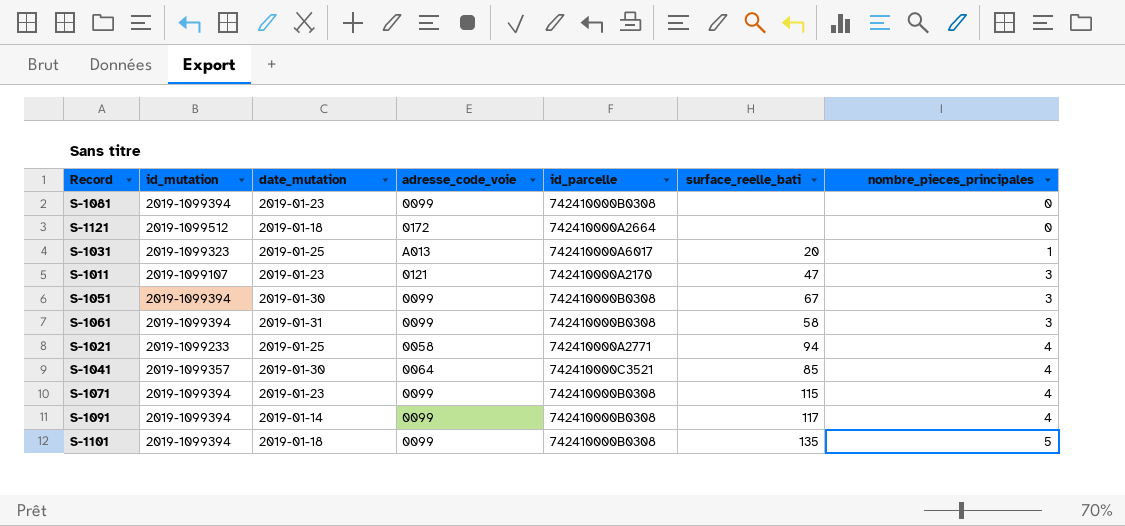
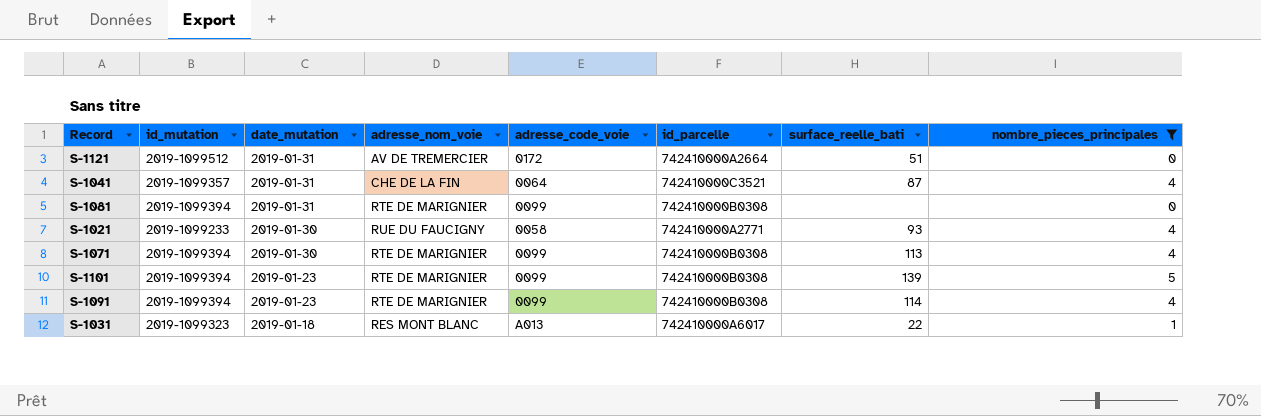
filter: none -> nombre_pieces_principales != 3
row order: nombre_pieces_principales ascending -> date_mutation descending
column adresse_nom_voie | position: none -> 4
S-1121 | date_mutation: 2019-01-18 -> 2019-01-31
S-1121 | surface_reelle_bati: none -> 51
S-1041 | date_mutation: 2019-01-30 -> 2019-01-31
S-1041 | surface_reelle_bati: 85 -> 87
S-1081 | date_mutation: 2019-01-23 -> 2019-01-31
S-1021 | date_mutation: 2019-01-25 -> 2019-01-30
S-1021 | surface_reelle_bati: 94 -> 93
S-1071 | date_mutation: 2019-01-23 -> 2019-01-30
S-1071 | surface_reelle_bati: 115 -> 113
S-1101 | date_mutation: 2019-01-18 -> 2019-01-23
S-1101 | surface_reelle_bati: 135 -> 139
S-1091 | date_mutation: 2019-01-14 -> 2019-01-23
S-1091 | surface_reelle_bati: 117 -> 114
S-1031 | date_mutation: 2019-01-25 -> 2019-01-18
S-1031 | surface_reelle_bati: 20 -> 22

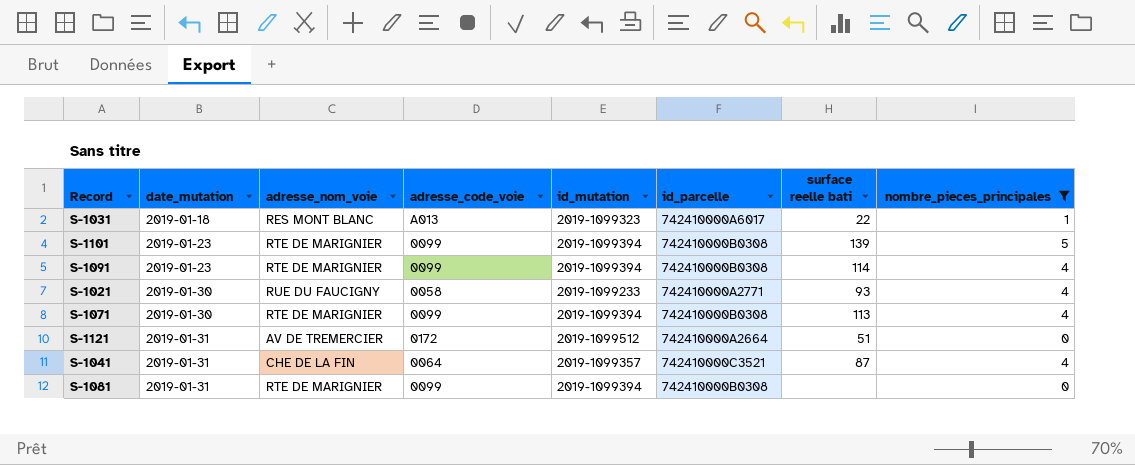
row order: date_mutation descending -> date_mutation ascending
column id_mutation | position: 2 -> 5
column name: surface_reelle_bati -> surface reelle bati

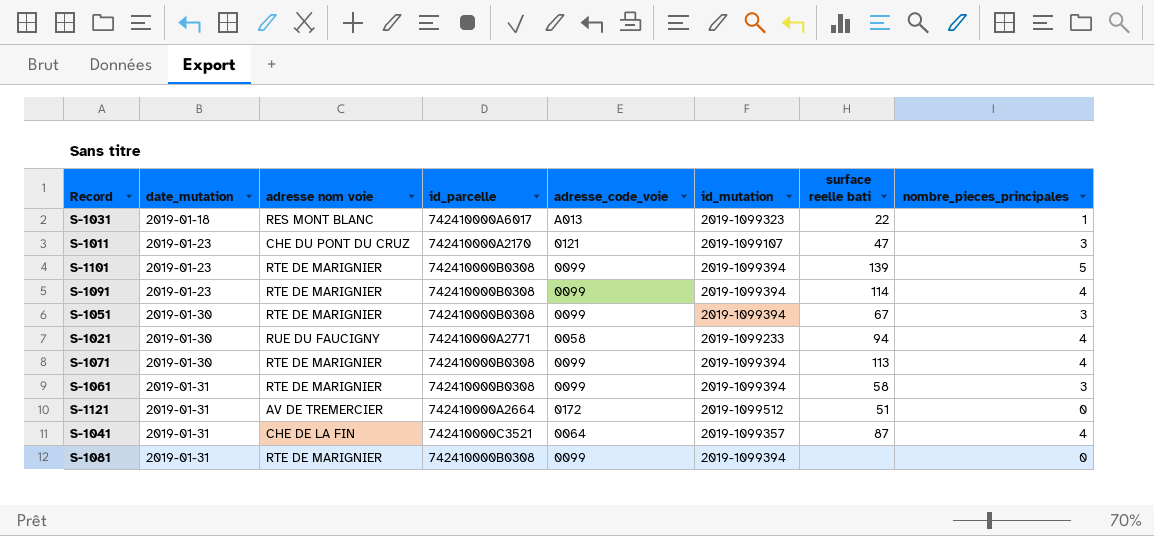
filter: nombre_pieces_principales != 3 -> none
column name: adresse_nom_voie -> adresse nom voie
column id_parcelle | position: 6 -> 4
S-1021 | surface reelle bati: 93 -> 94

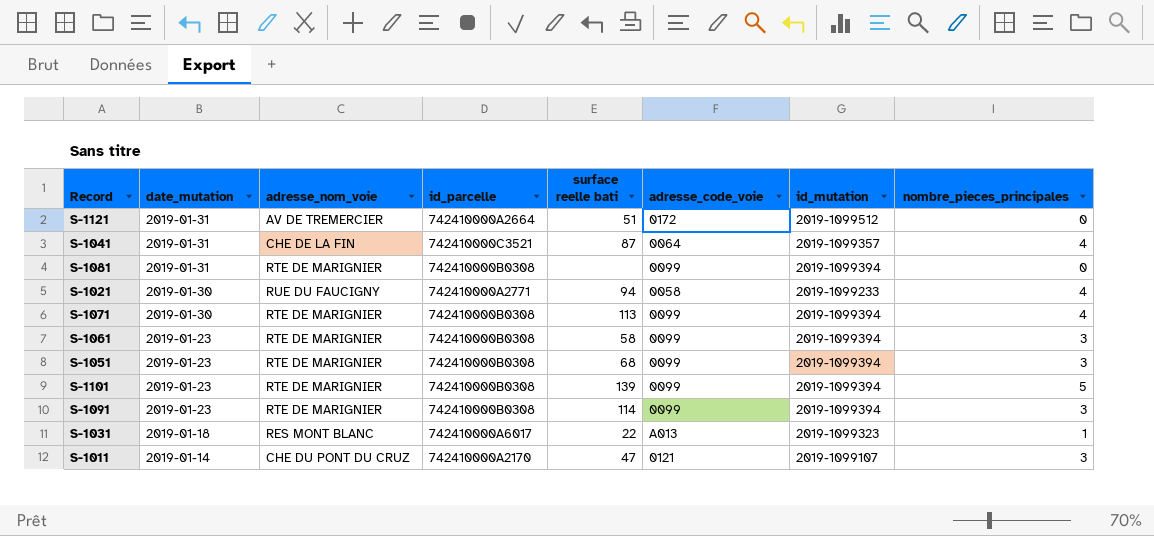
row order: date_mutation ascending -> date_mutation descending
column name: adresse nom voie -> adresse_nom_voie
column surface reelle bati | position: 7 -> 5
S-1061 | date_mutation: 2019-01-31 -> 2019-01-23
S-1051 | date_mutation: 2019-01-30 -> 2019-01-23
S-1051 | surface reelle bati: 67 -> 68
S-1091 | nombre_pieces_principales: 4 -> 3
S-1011 | date_mutation: 2019-01-23 -> 2019-01-14

